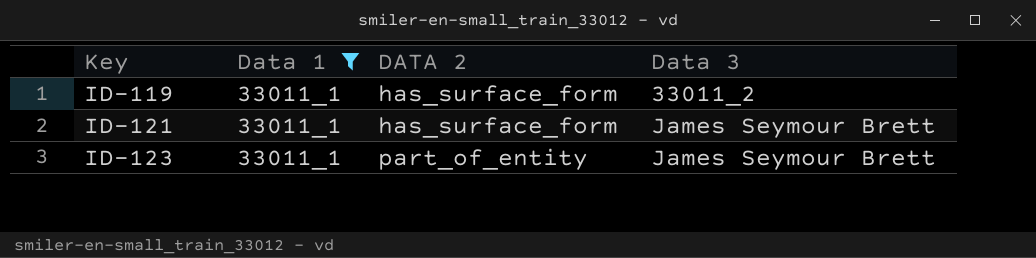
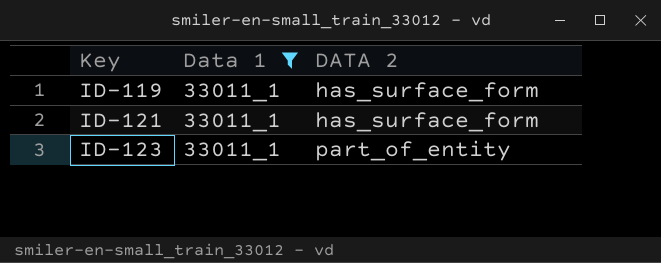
column Data 3 | position: 4 -> none

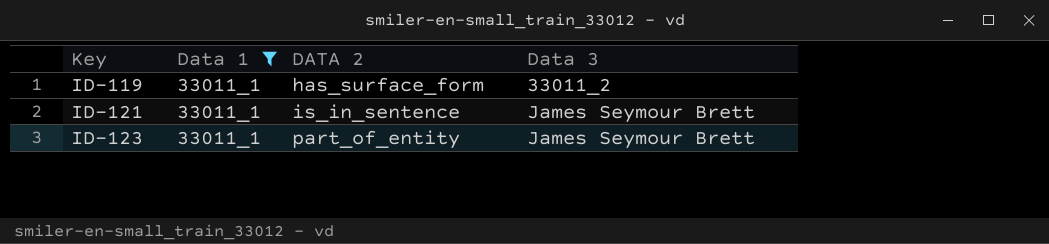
column Data 3 | position: none -> 4
ID-121 | DATA 2: has_surface_form -> is_in_sentence

